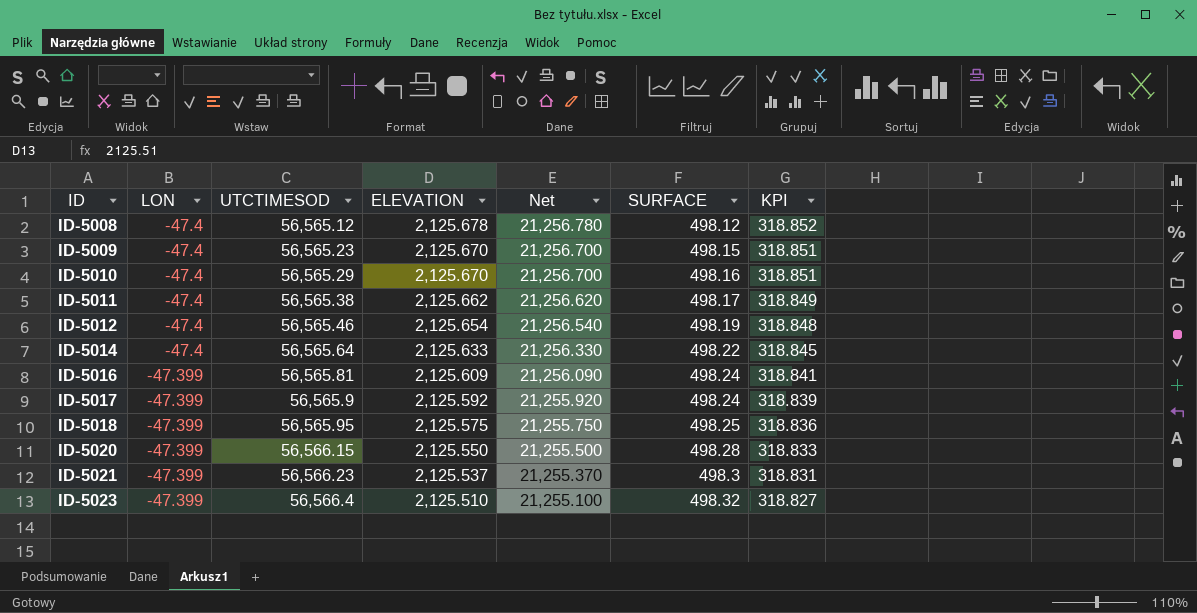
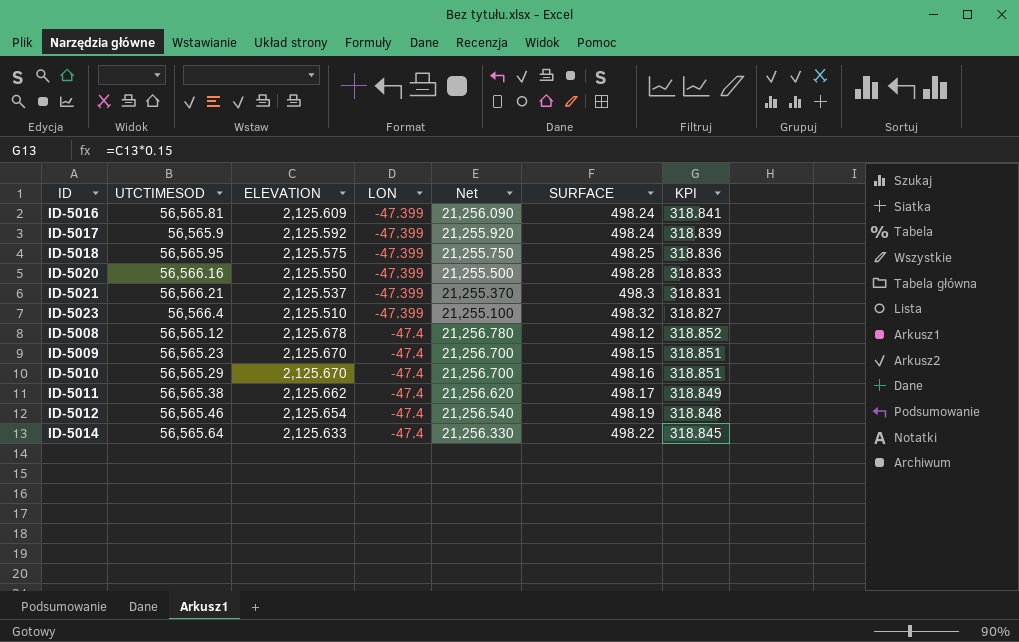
row order: ID ascending -> LON descending
column LON | position: 2 -> 4
ID-5020 | UTCTIMESOD: 56,566.15 -> 56,566.16
ID-5021 | UTCTIMESOD: 56,566.23 -> 56,566.21

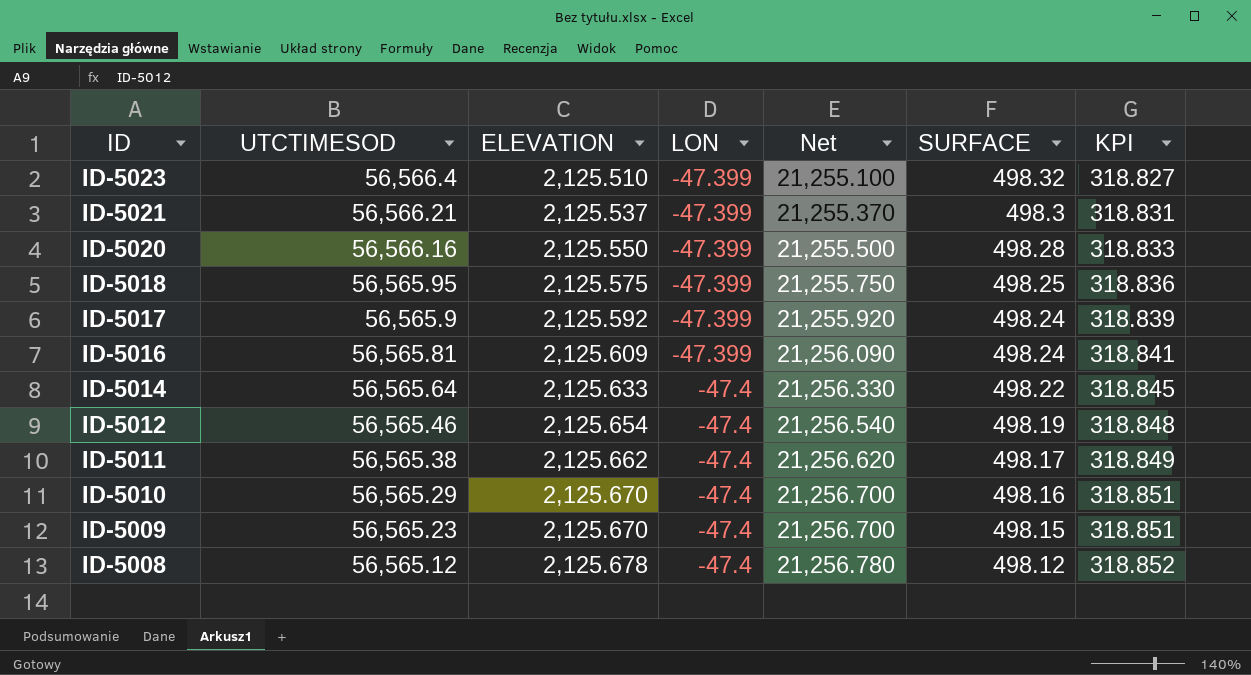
row order: LON descending -> ID descending

